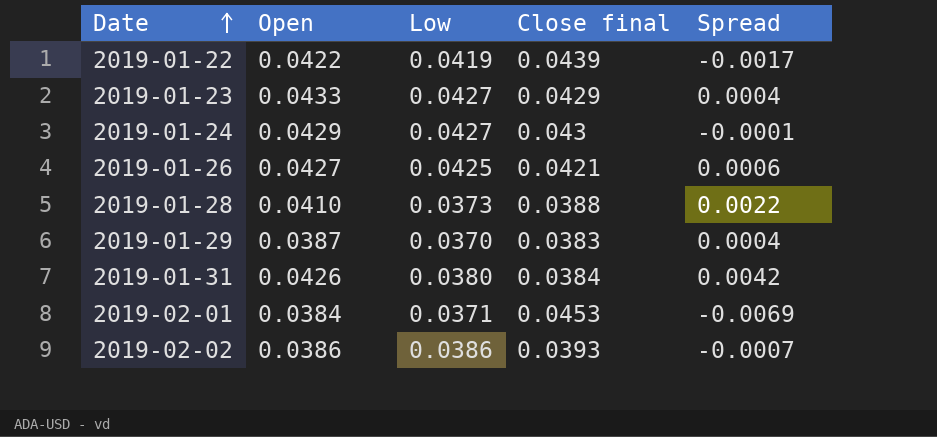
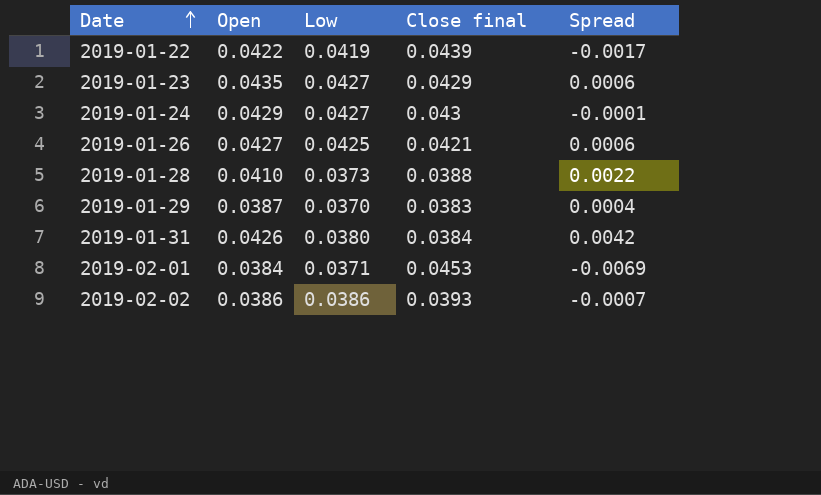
2019-01-23 | Open: 0.0433 -> 0.0435
2019-01-23 | Spread: 0.0004 -> 0.0006

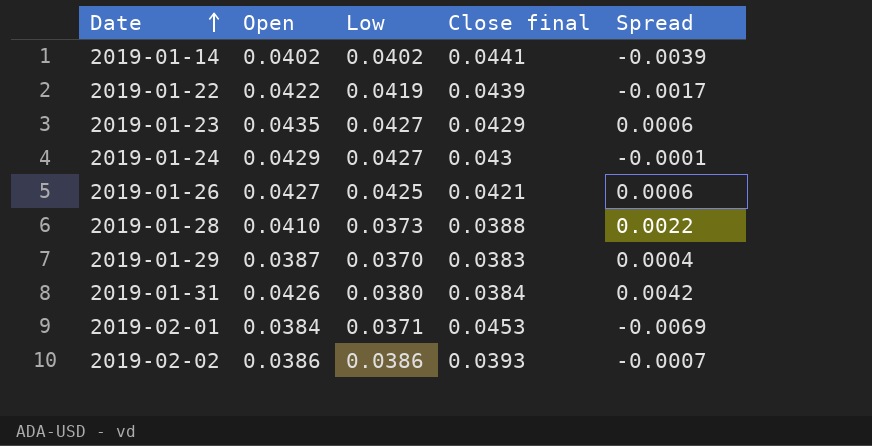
row 2019-01-14: none -> 0.0402 | 0.0402 | 0.0441 | -0.0039

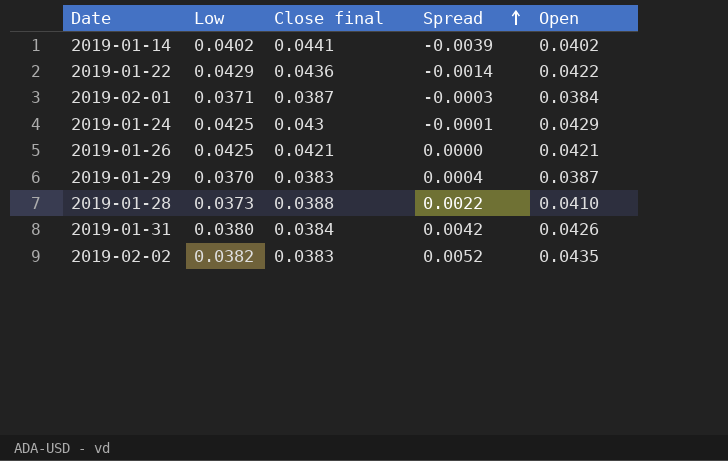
row order: Date ascending -> Spread ascending
column Open | position: 2 -> 5
row 2019-01-23: 0.0435 | 0.0427 | 0.0429 | 0.0006 -> none
2019-01-22 | Low: 0.0419 -> 0.0429
2019-01-22 | Close final: 0.0439 -> 0.0436
2019-01-22 | Spread: -0.0017 -> -0.0014
2019-02-01 | Close final: 0.0453 -> 0.0387
2019-02-01 | Spread: -0.0069 -> -0.0003
2019-01-24 | Low: 0.0427 -> 0.0425
2019-01-26 | Spread: 0.0006 -> 0.0000
2019-01-26 | Open: 0.0427 -> 0.0421
2019-02-02 | Low: 0.0386 -> 0.0382
2019-02-02 | Close final: 0.0393 -> 0.0383
2019-02-02 | Spread: -0.0007 -> 0.0052
2019-02-02 | Open: 0.0386 -> 0.0435

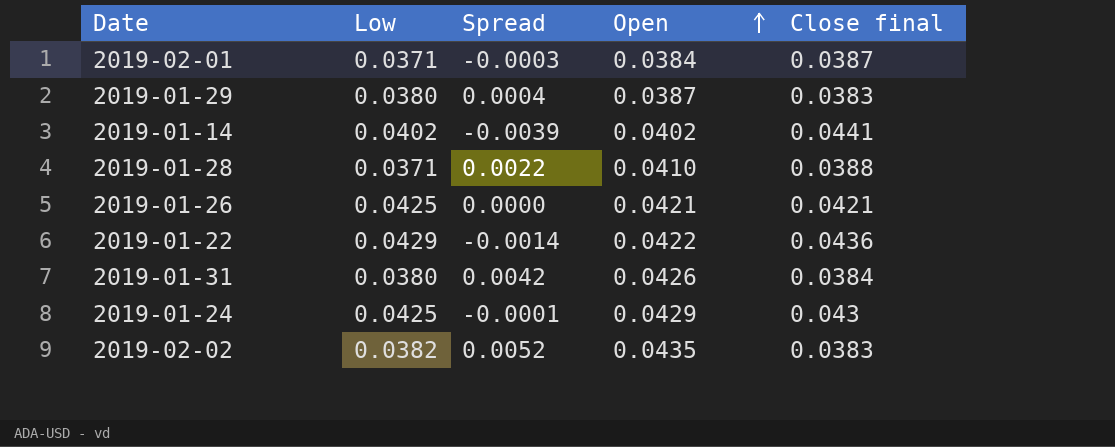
row order: Spread ascending -> Open ascending
column Close final | position: 3 -> 5
2019-01-29 | Low: 0.0370 -> 0.0380
2019-01-28 | Low: 0.0373 -> 0.0371

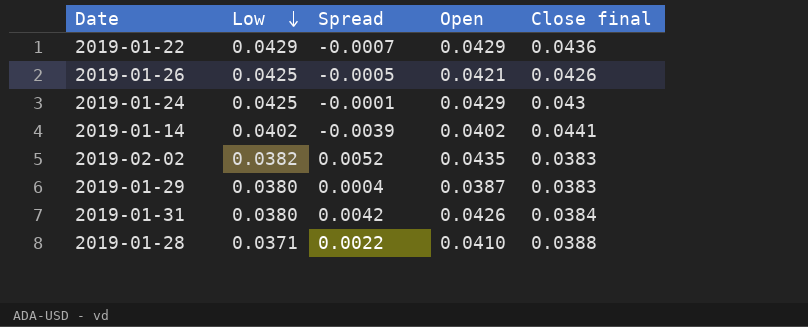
row order: Open ascending -> Low descending
row 2019-02-01: 0.0371 | -0.0003 | 0.0384 | 0.0387 -> none
2019-01-22 | Spread: -0.0014 -> -0.0007
2019-01-22 | Open: 0.0422 -> 0.0429
2019-01-26 | Spread: 0.0000 -> -0.0005
2019-01-26 | Close final: 0.0421 -> 0.0426

